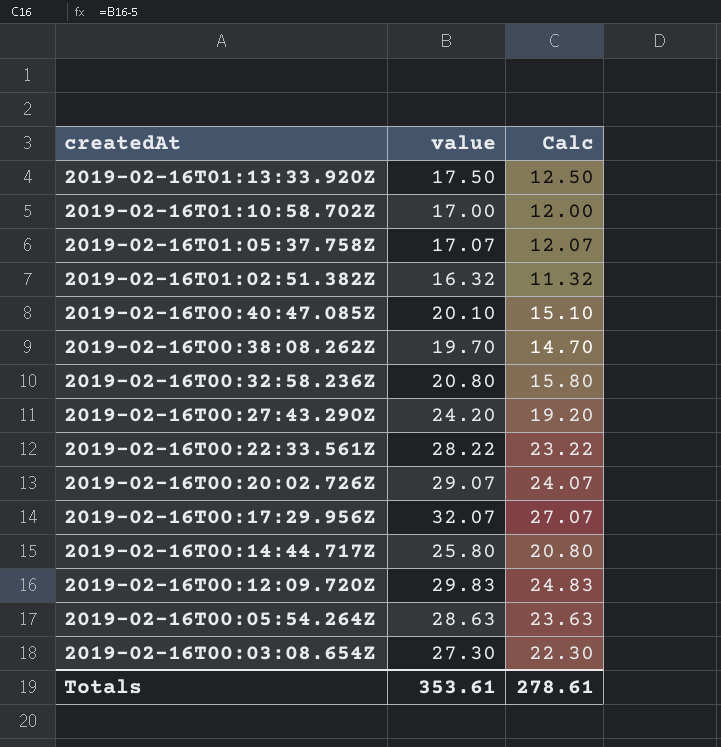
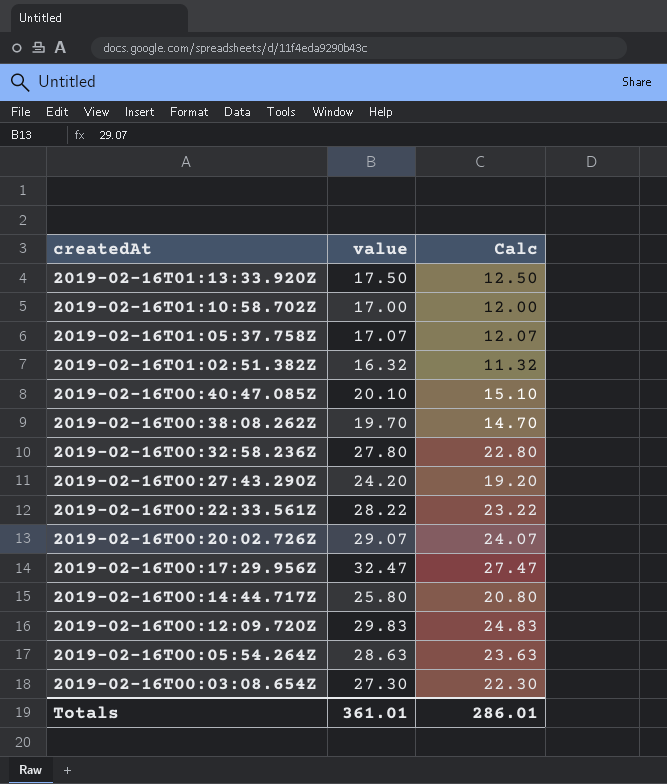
2019-02-16T00:32:58.236Z | value: 20.80 -> 27.80
2019-02-16T00:32:58.236Z | Calc: 15.80 -> 22.80
2019-02-16T00:17:29.956Z | value: 32.07 -> 32.47
2019-02-16T00:17:29.956Z | Calc: 27.07 -> 27.47
Totals | value: 353.61 -> 361.01
Totals | Calc: 278.61 -> 286.01

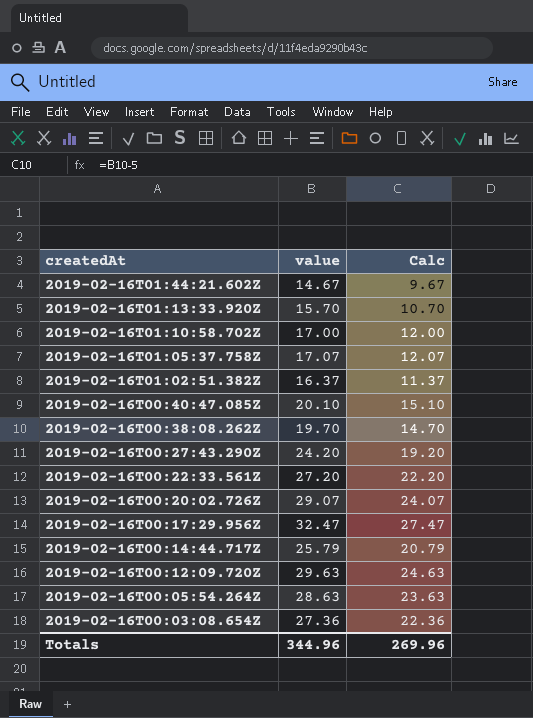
row 2019-02-16T00:32:58.236Z: 27.80 | 22.80 -> none
row 2019-02-16T01:44:21.602Z: none -> 14.67 | 9.67
2019-02-16T01:13:33.920Z | value: 17.50 -> 15.70
2019-02-16T01:13:33.920Z | Calc: 12.50 -> 10.70
2019-02-16T01:02:51.382Z | value: 16.32 -> 16.37
2019-02-16T01:02:51.382Z | Calc: 11.32 -> 11.37
2019-02-16T00:22:33.561Z | value: 28.22 -> 27.20
2019-02-16T00:22:33.561Z | Calc: 23.22 -> 22.20
2019-02-16T00:14:44.717Z | value: 25.80 -> 25.79
2019-02-16T00:14:44.717Z | Calc: 20.80 -> 20.79
2019-02-16T00:12:09.720Z | value: 29.83 -> 29.63
2019-02-16T00:12:09.720Z | Calc: 24.83 -> 24.63
2019-02-16T00:03:08.654Z | value: 27.30 -> 27.36
2019-02-16T00:03:08.654Z | Calc: 22.30 -> 22.36
Totals | value: 361.01 -> 344.96
Totals | Calc: 286.01 -> 269.96

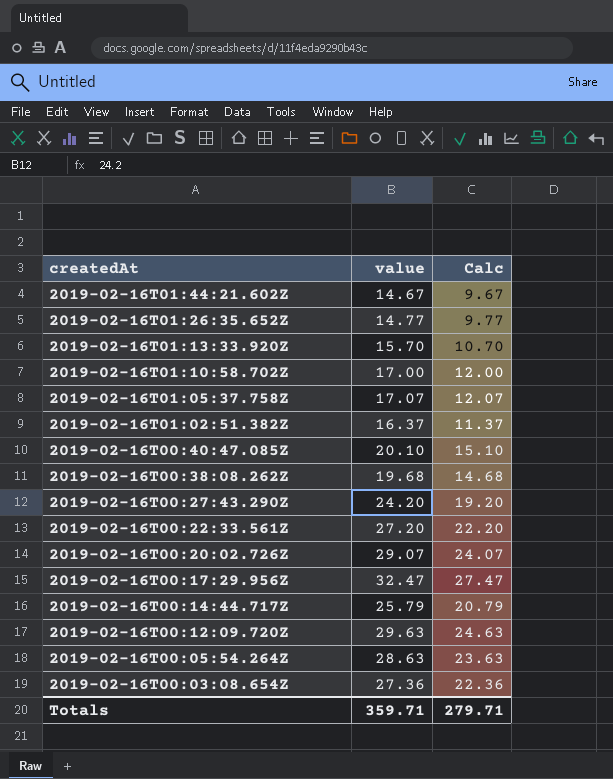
row 2019-02-16T01:26:35.652Z: none -> 14.77 | 9.77
2019-02-16T00:38:08.262Z | value: 19.70 -> 19.68
2019-02-16T00:38:08.262Z | Calc: 14.70 -> 14.68
Totals | value: 344.96 -> 359.71
Totals | Calc: 269.96 -> 279.71

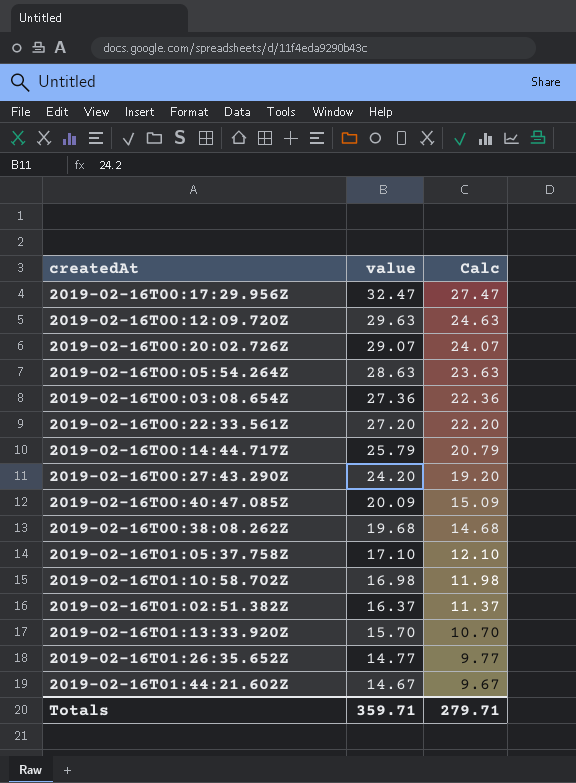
row order: createdAt descending -> value descending
2019-02-16T00:40:47.085Z | value: 20.10 -> 20.09
2019-02-16T00:40:47.085Z | Calc: 15.10 -> 15.09
2019-02-16T01:05:37.758Z | value: 17.07 -> 17.10
2019-02-16T01:05:37.758Z | Calc: 12.07 -> 12.10
2019-02-16T01:10:58.702Z | value: 17.00 -> 16.98
2019-02-16T01:10:58.702Z | Calc: 12.00 -> 11.98

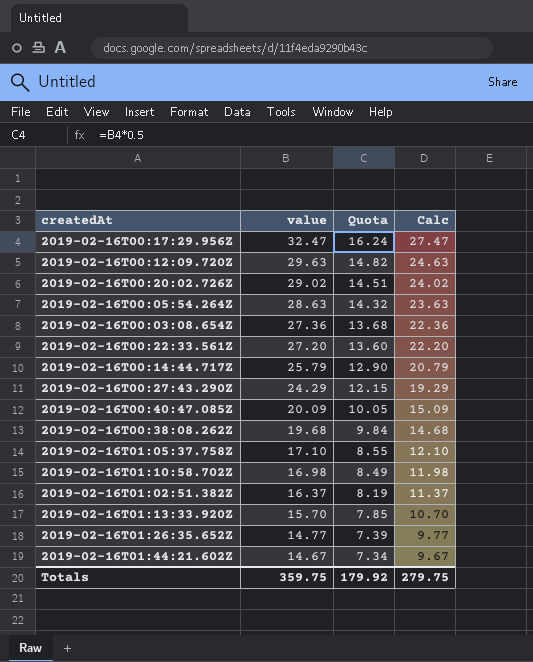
column Quota | formula: none -> [value] * 0.5
2019-02-16T00:20:02.726Z | value: 29.07 -> 29.02
2019-02-16T00:20:02.726Z | Calc: 24.07 -> 24.02
2019-02-16T00:27:43.290Z | value: 24.20 -> 24.29
2019-02-16T00:27:43.290Z | Calc: 19.20 -> 19.29
Totals | value: 359.71 -> 359.75
Totals | Calc: 279.71 -> 279.75

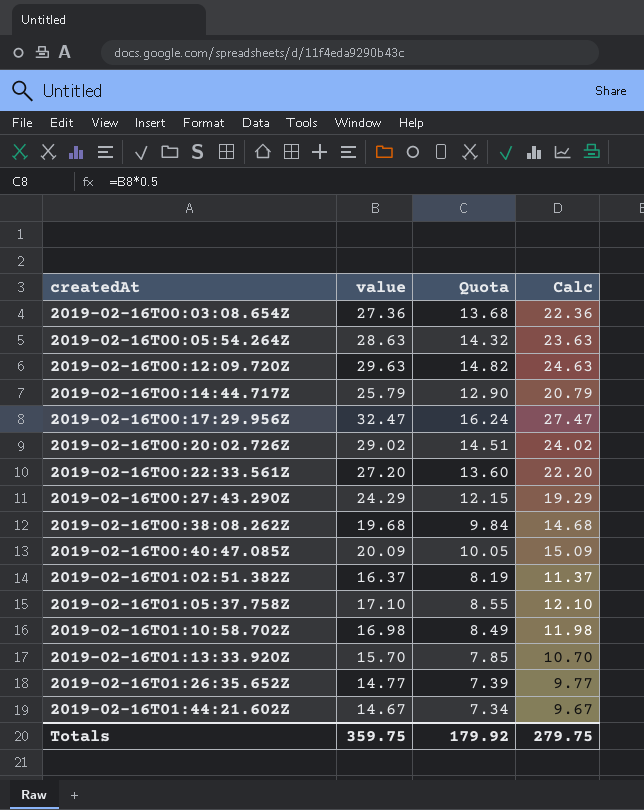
row order: value descending -> createdAt ascending

